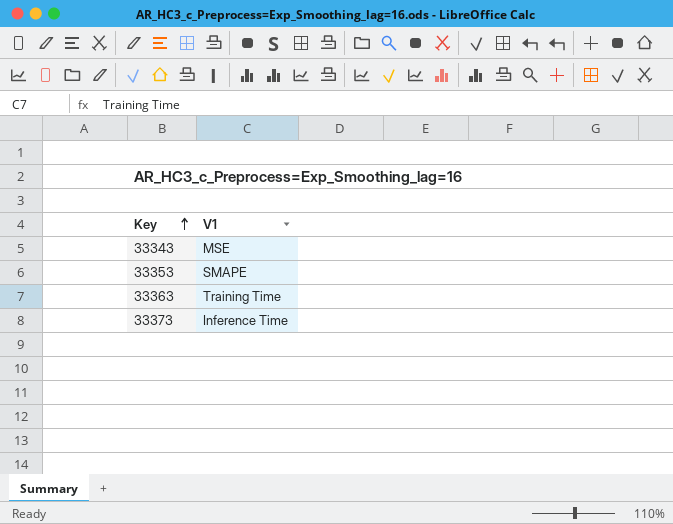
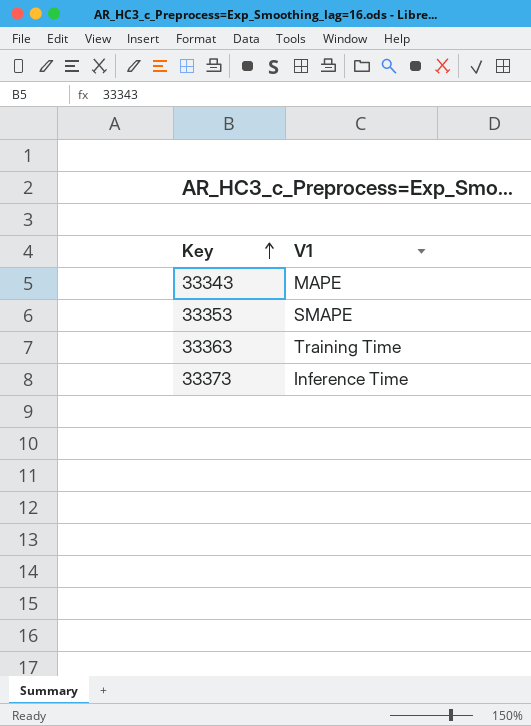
33343 | V1: MSE -> MAPE

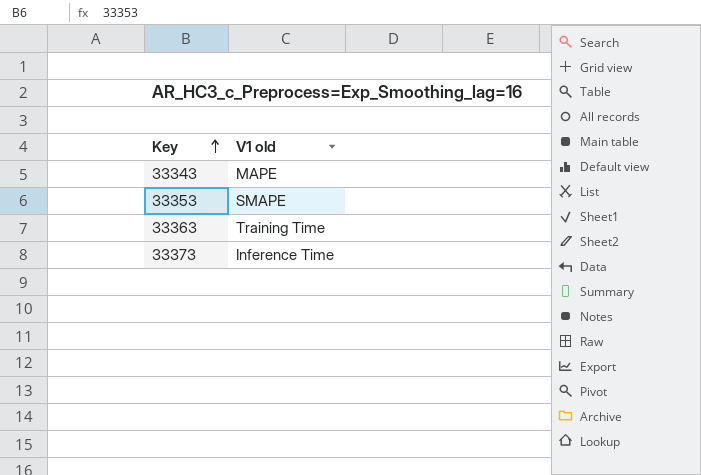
column name: V1 -> V1 old

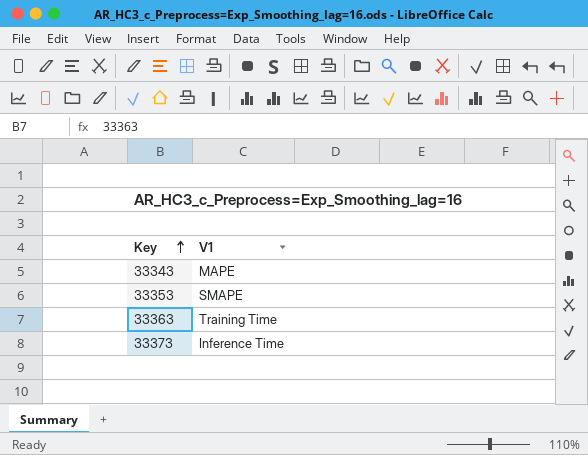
column name: V1 old -> V1

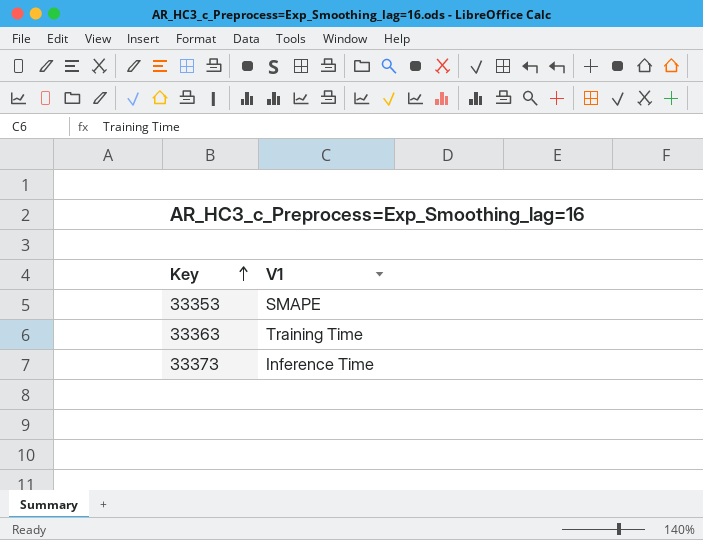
row 33343: MAPE -> none

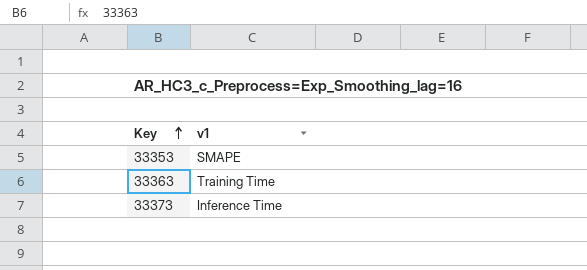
column name: V1 -> v1

